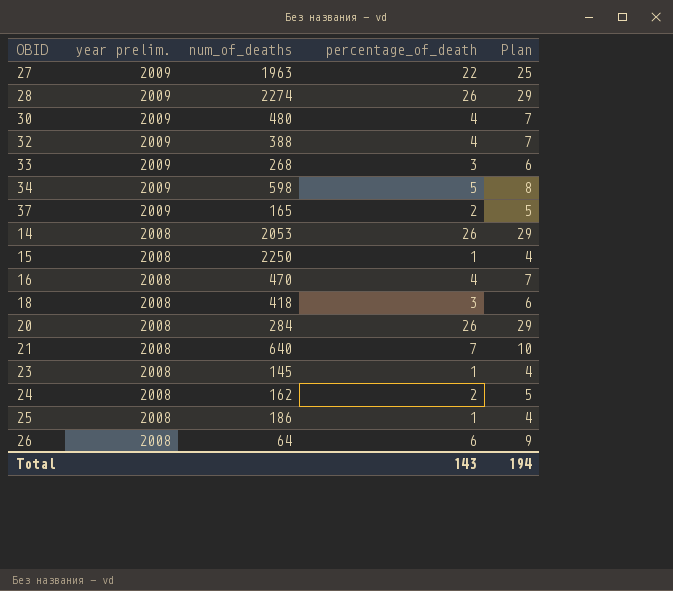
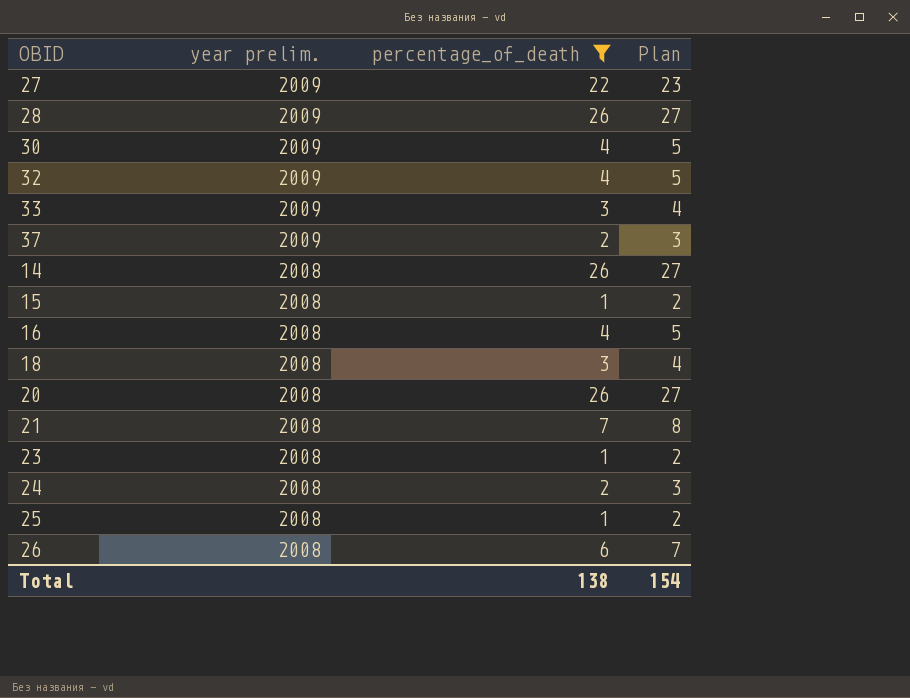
filter: none -> percentage_of_death != 5
column num_of_deaths | position: 3 -> none
column Plan | formula: [percentage_of_death] + 3 -> [percentage_of_death] + 1
Total | percentage_of_death: 143 -> 138
Total | Plan: 194 -> 154

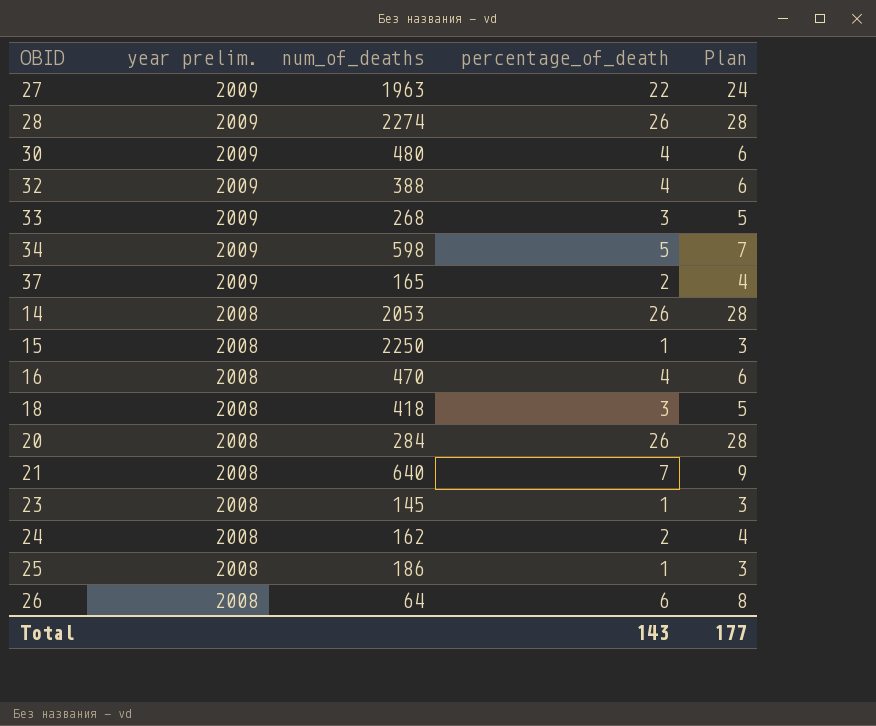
filter: percentage_of_death != 5 -> none
column num_of_deaths | position: none -> 3
column Plan | formula: [percentage_of_death] + 1 -> [percentage_of_death] + 2
Total | percentage_of_death: 138 -> 143
Total | Plan: 154 -> 177

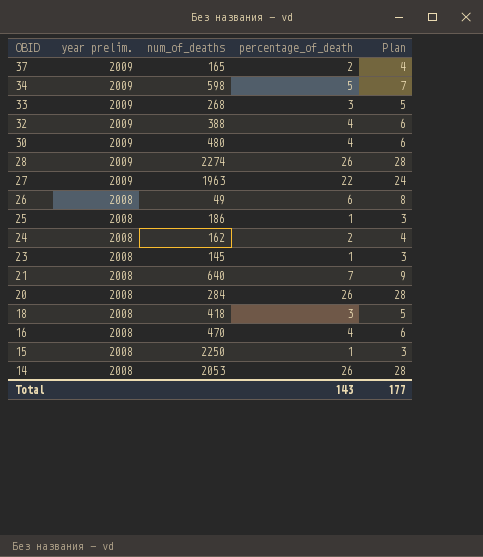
row order: year prelim. descending -> OBID descending
26 | num_of_deaths: 64 -> 49

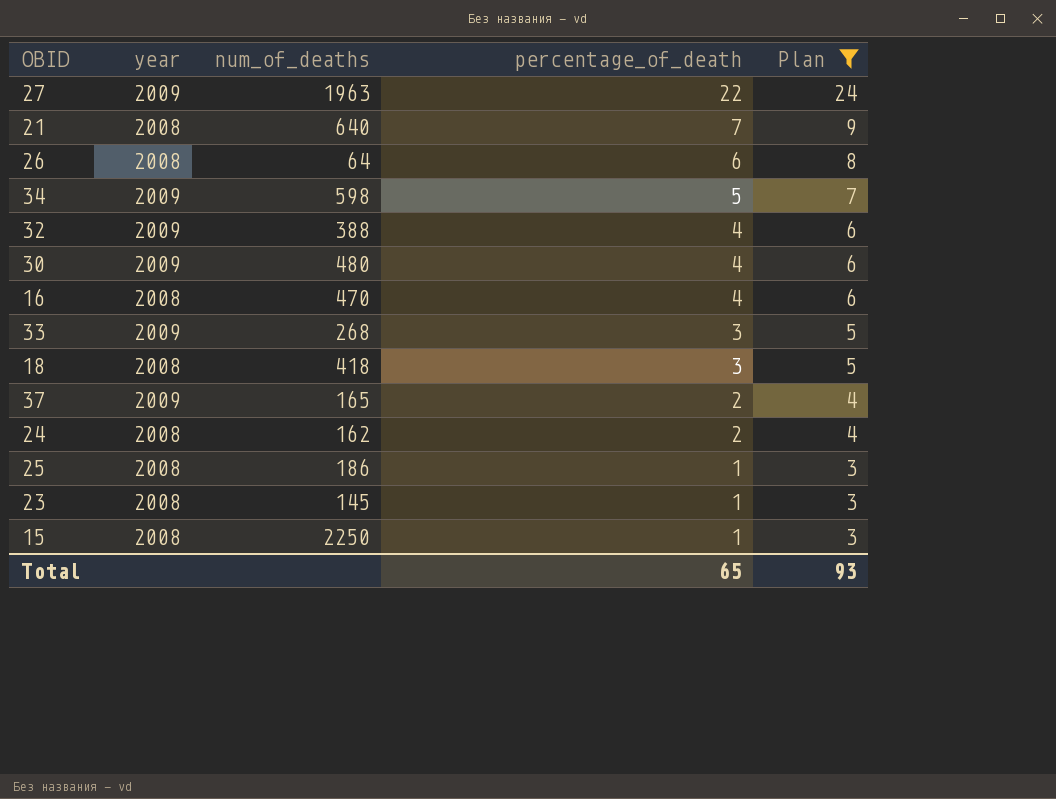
filter: none -> Plan != 28
row order: OBID descending -> percentage_of_death descending
column name: year prelim. -> year
26 | num_of_deaths: 49 -> 64
Total | percentage_of_death: 143 -> 65
Total | Plan: 177 -> 93

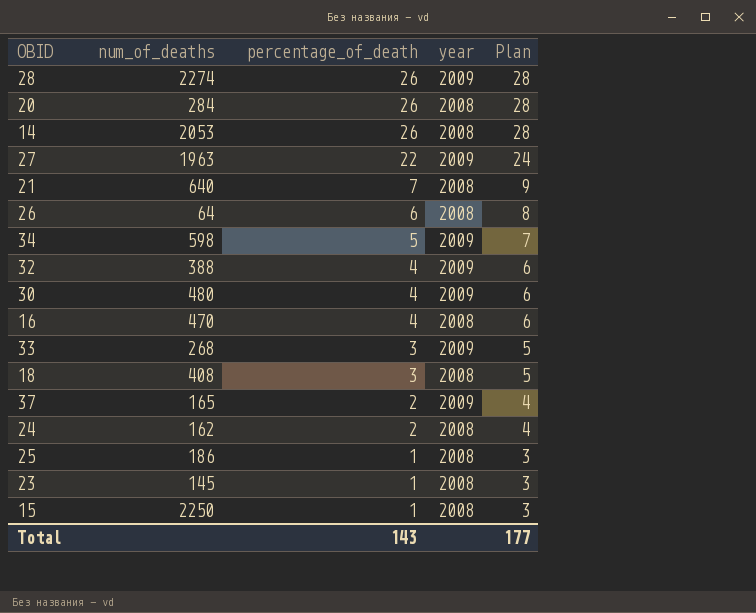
filter: Plan != 28 -> none
column year | position: 2 -> 4
18 | num_of_deaths: 418 -> 408
Total | percentage_of_death: 65 -> 143
Total | Plan: 93 -> 177

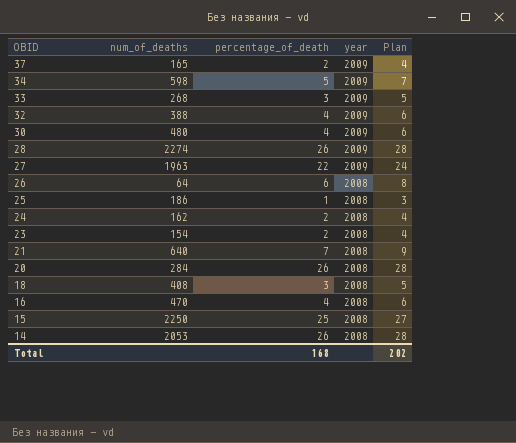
row order: percentage_of_death descending -> OBID descending
23 | num_of_deaths: 145 -> 154
23 | percentage_of_death: 1 -> 2
23 | Plan: 3 -> 4
15 | percentage_of_death: 1 -> 25
15 | Plan: 3 -> 27
Total | percentage_of_death: 143 -> 168
Total | Plan: 177 -> 202

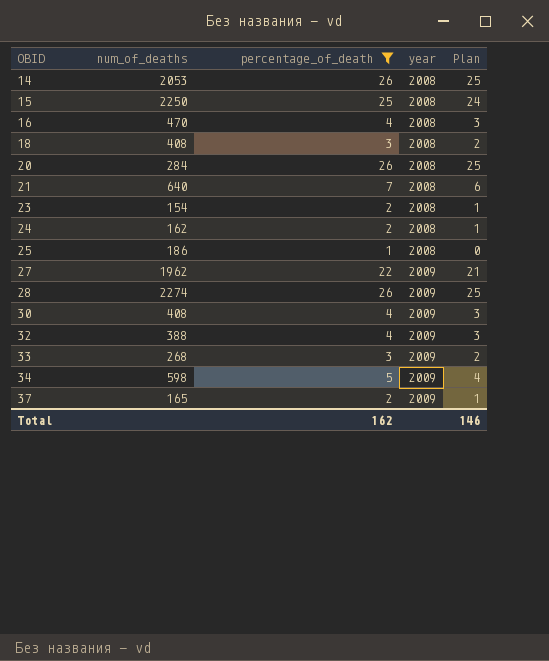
filter: none -> percentage_of_death != 6
row order: OBID descending -> OBID ascending
column Plan | formula: [percentage_of_death] + 2 -> [percentage_of_death] - 1
27 | num_of_deaths: 1963 -> 1962
30 | num_of_deaths: 480 -> 408
Total | percentage_of_death: 168 -> 162
Total | Plan: 202 -> 146

